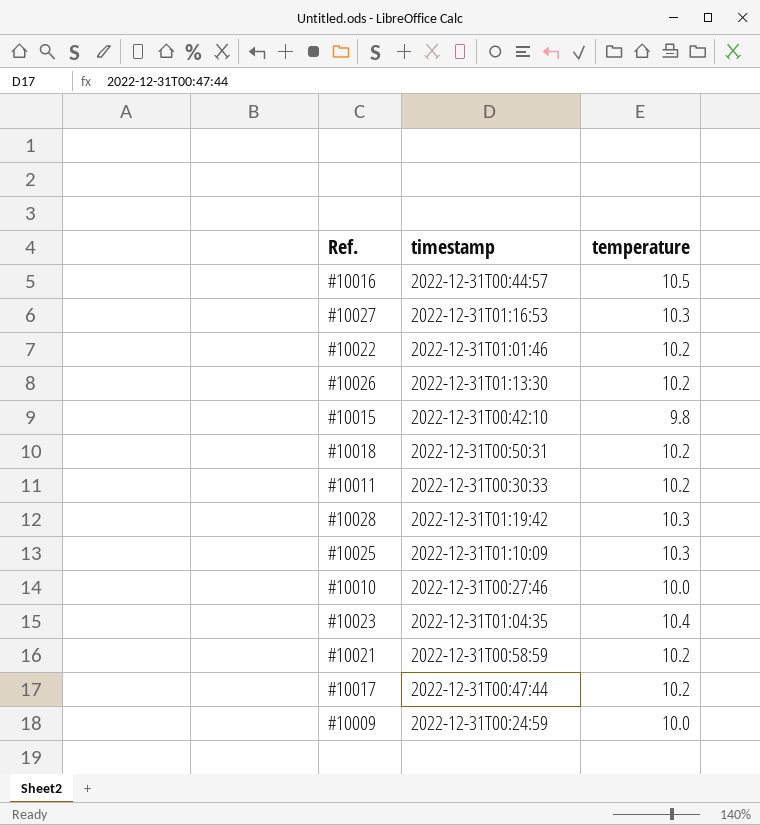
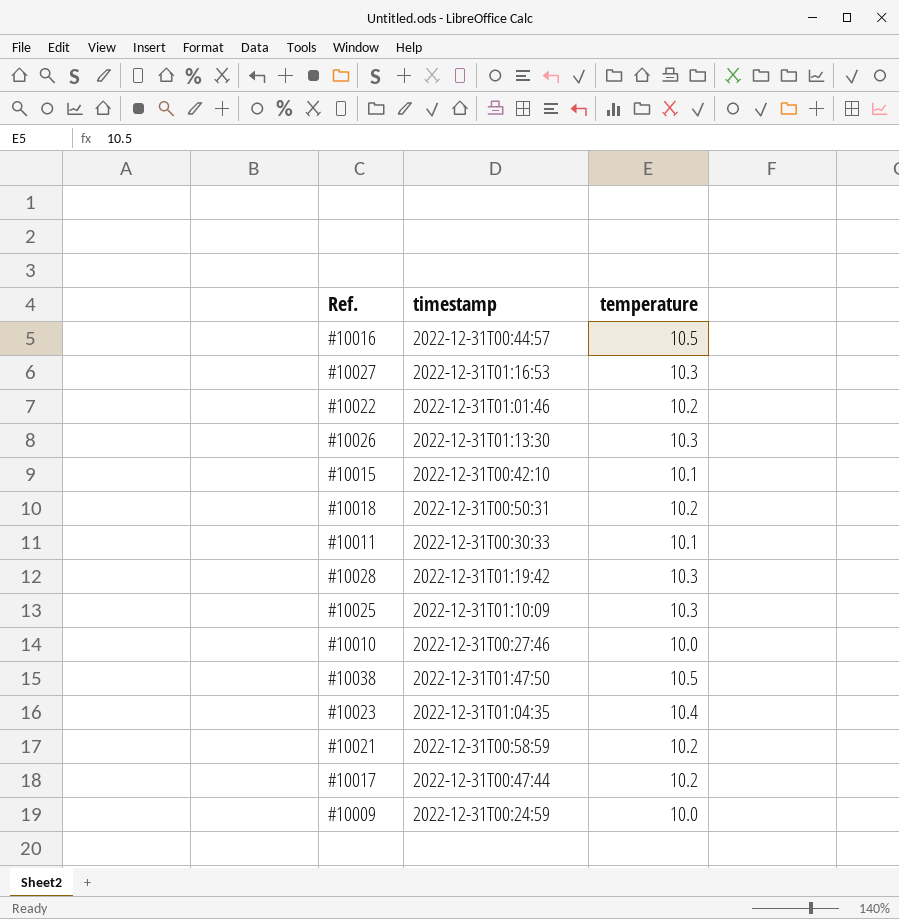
#10026 | temperature: 10.2 -> 10.3
#10015 | temperature: 9.8 -> 10.1
#10011 | temperature: 10.2 -> 10.1
row #10038: none -> 2022-12-31T01:47:50 | 10.5

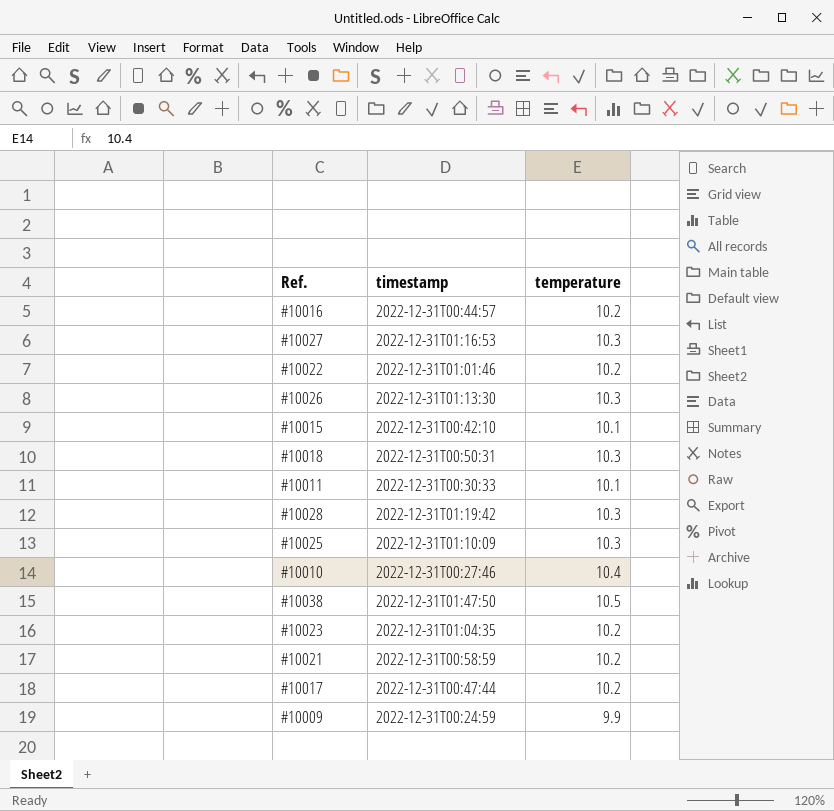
#10016 | temperature: 10.5 -> 10.2
#10018 | temperature: 10.2 -> 10.3
#10010 | temperature: 10.0 -> 10.4
#10023 | temperature: 10.4 -> 10.2
#10009 | temperature: 10.0 -> 9.9

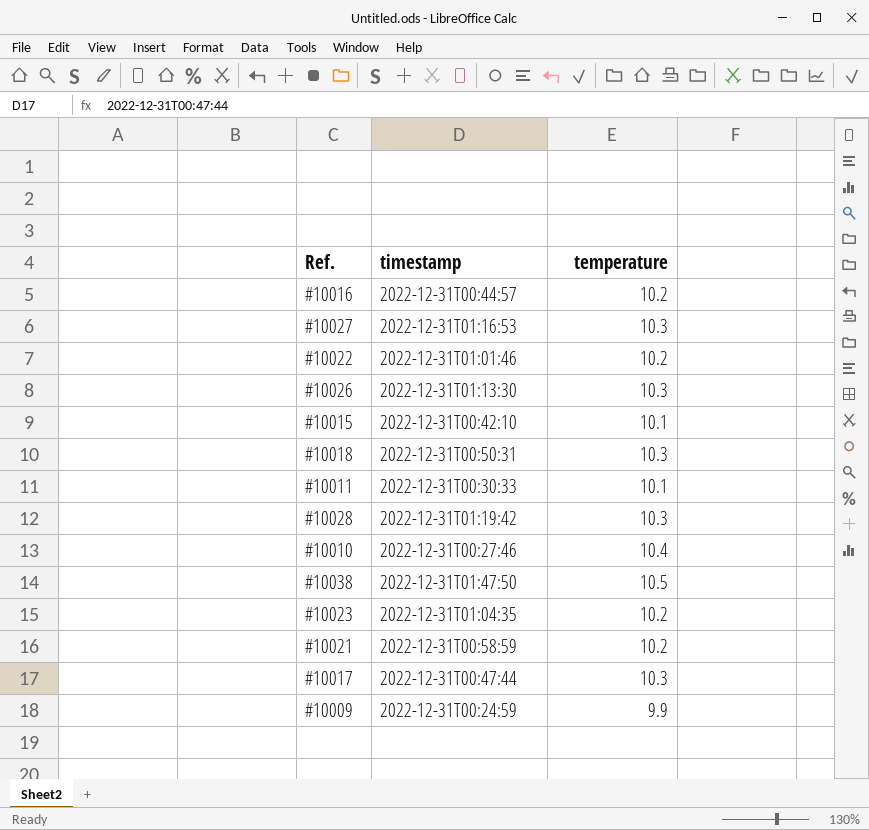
row #10025: 2022-12-31T01:10:09 | 10.3 -> none
#10017 | temperature: 10.2 -> 10.3

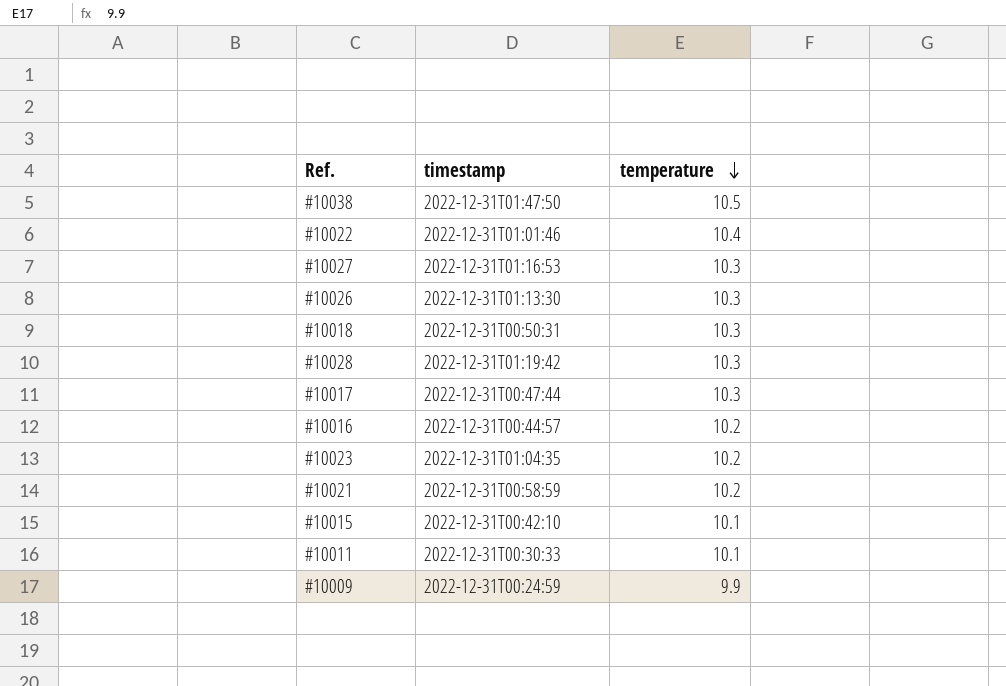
row order: none -> temperature descending
row #10010: 2022-12-31T00:27:46 | 10.4 -> none
#10022 | temperature: 10.2 -> 10.4

